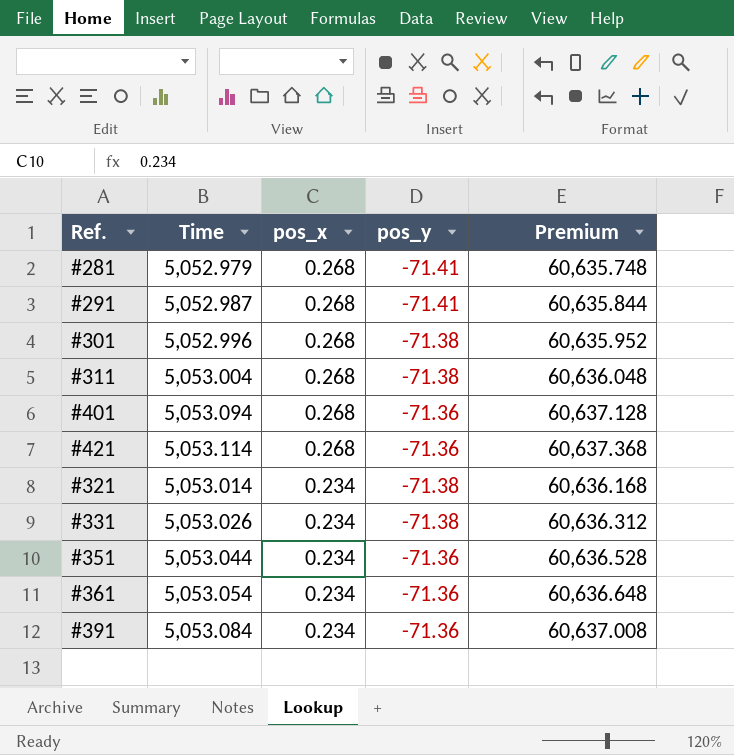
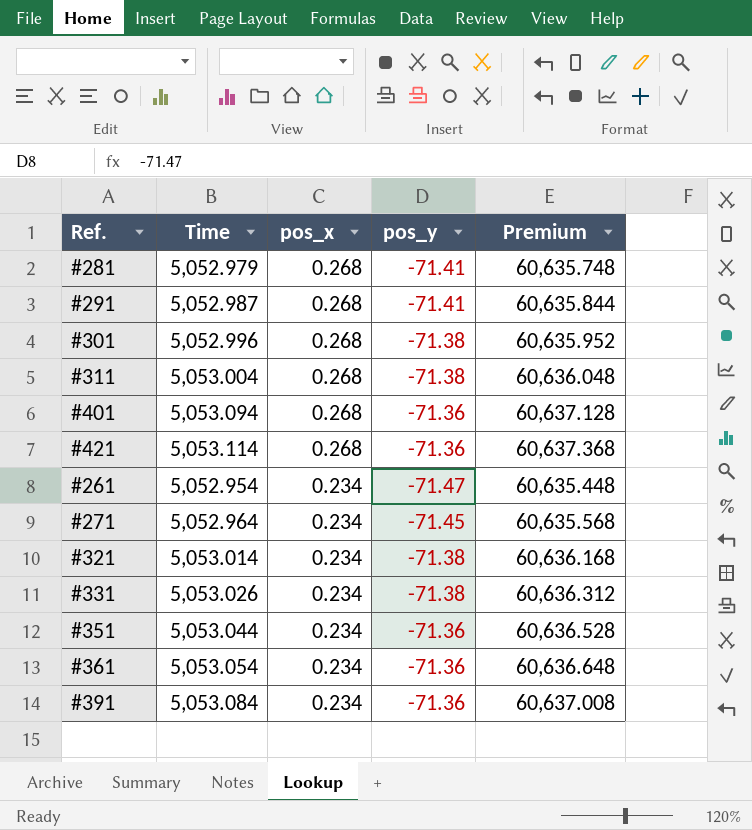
row #261: none -> 5,052.954 | 0.234 | -71.47 | 60,635.448
row #271: none -> 5,052.964 | 0.234 | -71.45 | 60,635.568

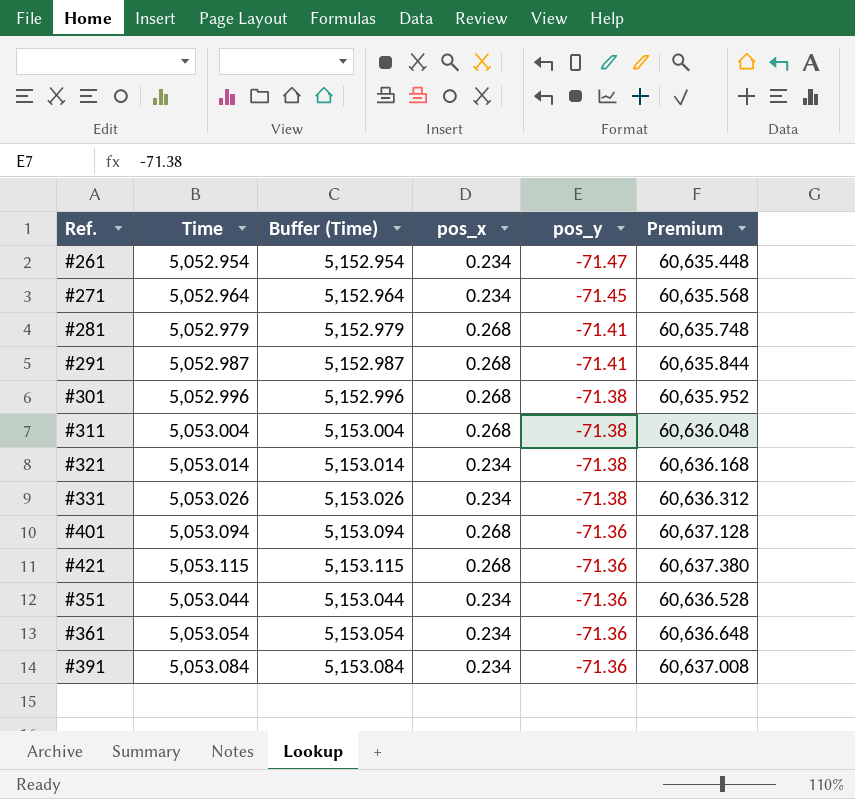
row order: pos_x descending -> pos_y ascending
column Buffer (Time) | formula: none -> [Time] + 100
#421 | Time: 5,053.114 -> 5,053.115
#421 | Premium: 60,637.368 -> 60,637.380

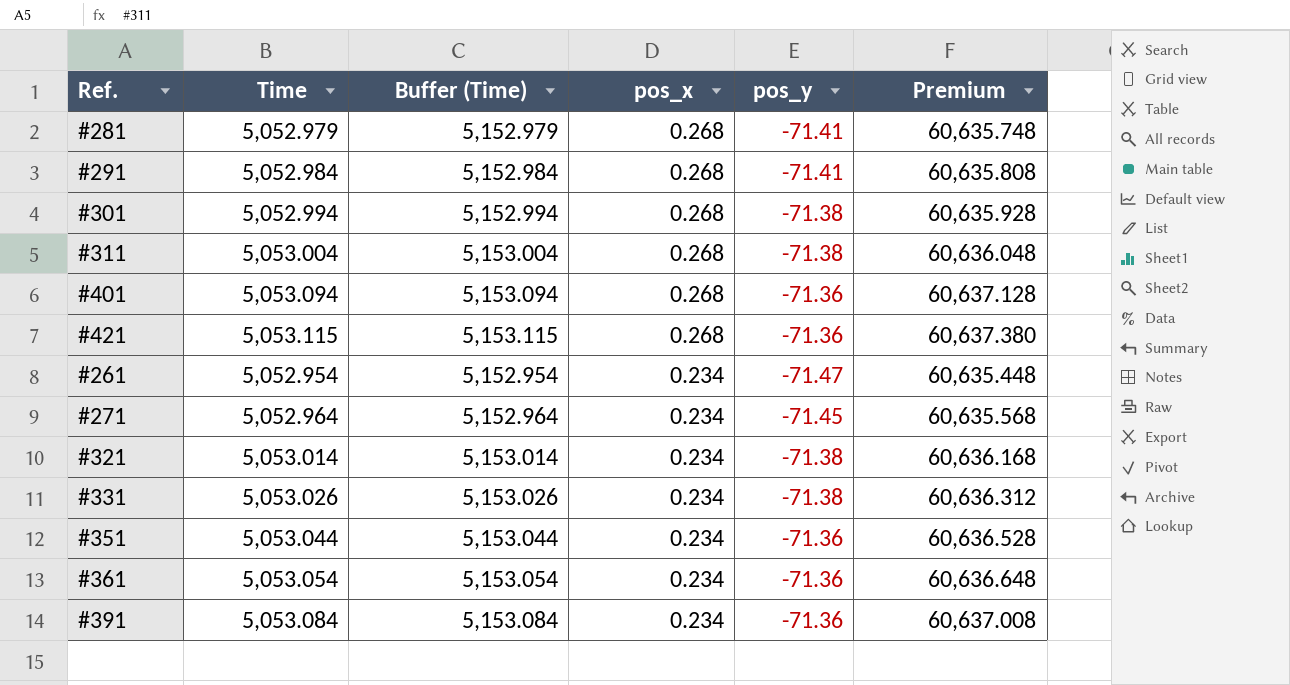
row order: pos_y ascending -> pos_x descending
#291 | Time: 5,052.987 -> 5,052.984
#291 | Buffer (Time): 5,152.987 -> 5,152.984
#291 | Premium: 60,635.844 -> 60,635.808
#301 | Time: 5,052.996 -> 5,052.994
#301 | Buffer (Time): 5,152.996 -> 5,152.994
#301 | Premium: 60,635.952 -> 60,635.928

